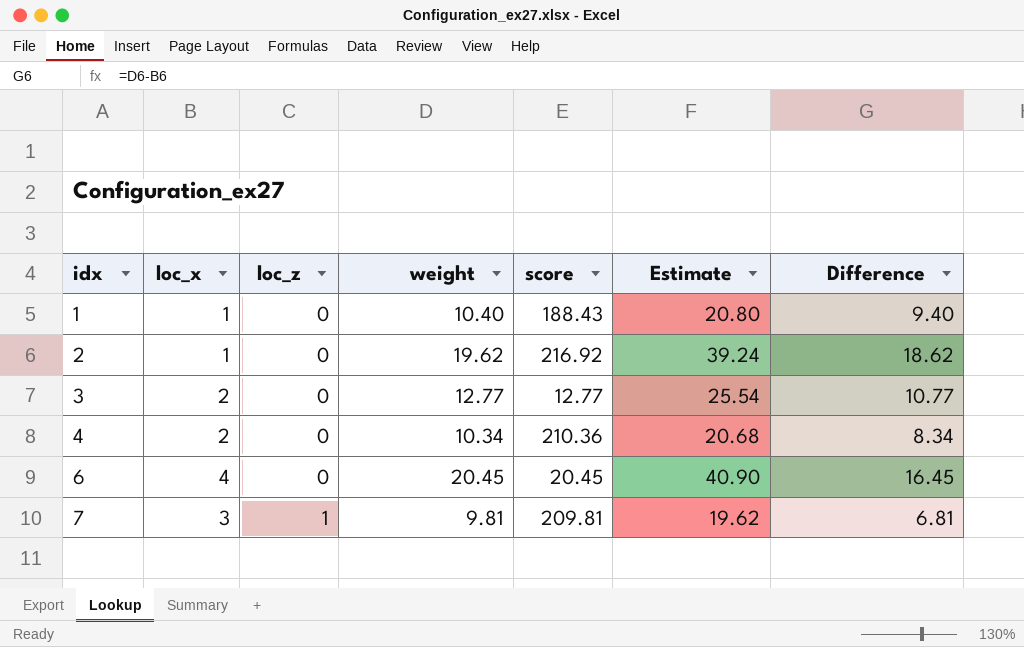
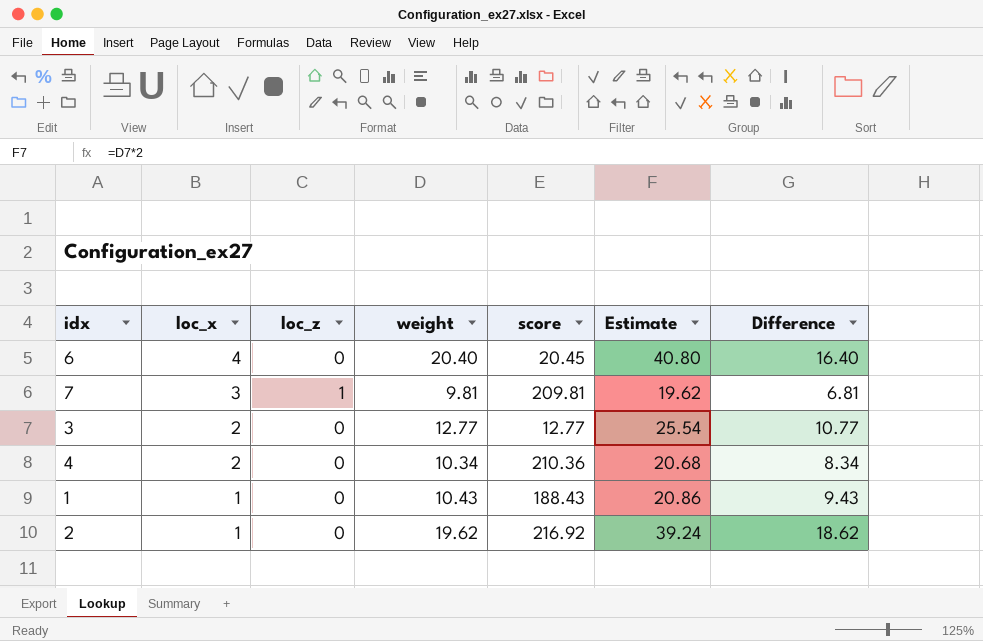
row order: idx ascending -> loc_x descending
6 | weight: 20.45 -> 20.40
6 | Estimate: 40.90 -> 40.80
6 | Difference: 16.45 -> 16.40
1 | weight: 10.40 -> 10.43
1 | Estimate: 20.80 -> 20.86
1 | Difference: 9.40 -> 9.43

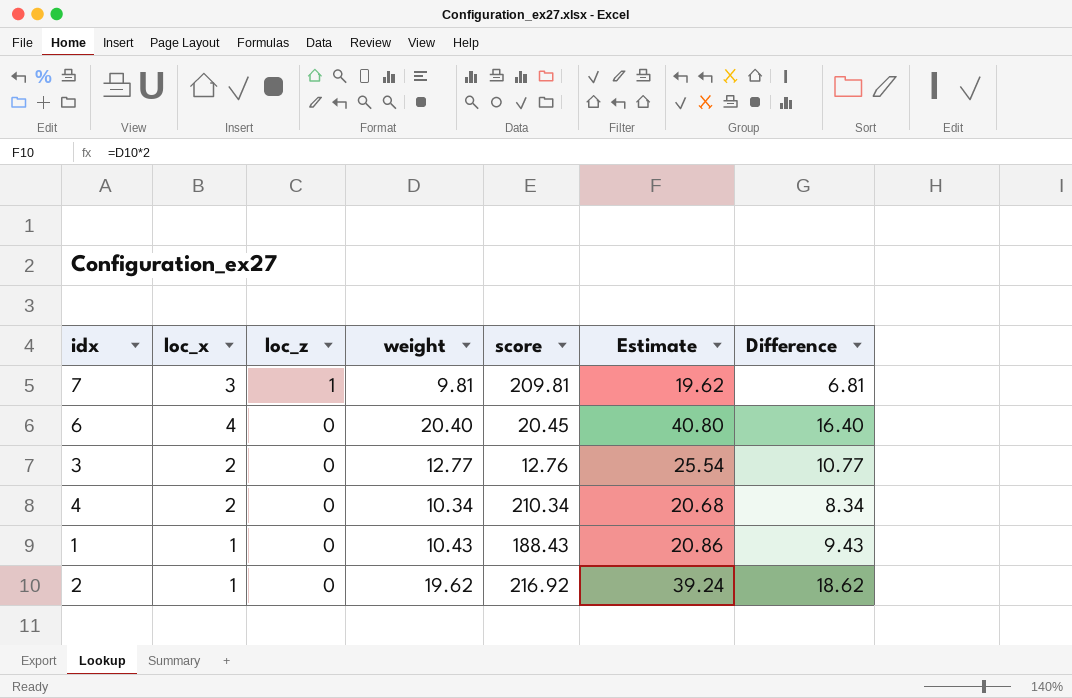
row order: loc_x descending -> loc_z descending
3 | score: 12.77 -> 12.76
4 | score: 210.36 -> 210.34

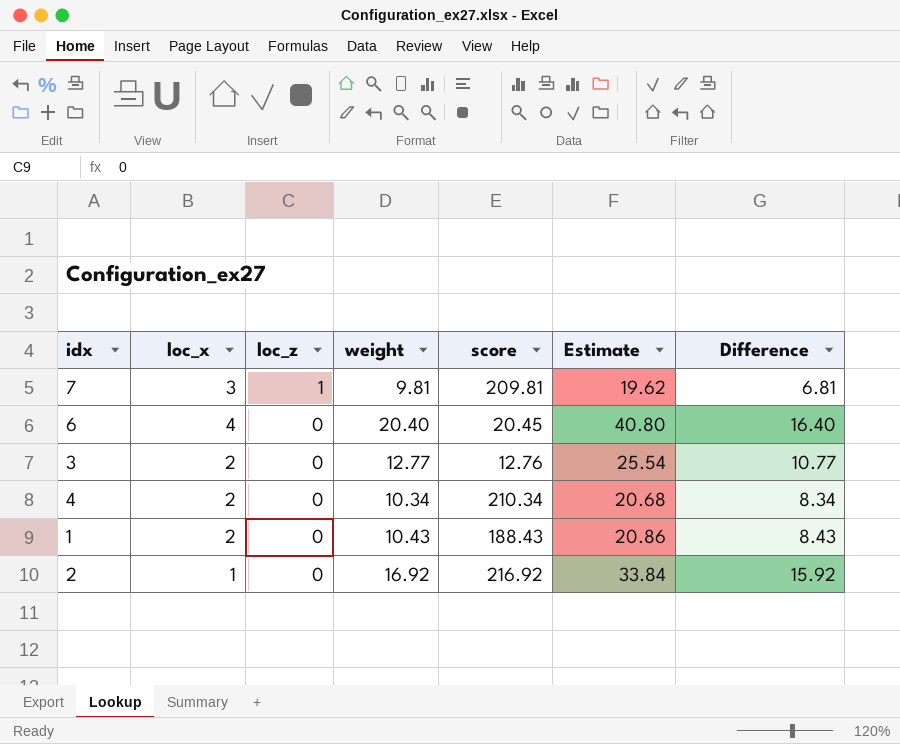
1 | loc_x: 1 -> 2
1 | Difference: 9.43 -> 8.43
2 | weight: 19.62 -> 16.92
2 | Estimate: 39.24 -> 33.84
2 | Difference: 18.62 -> 15.92

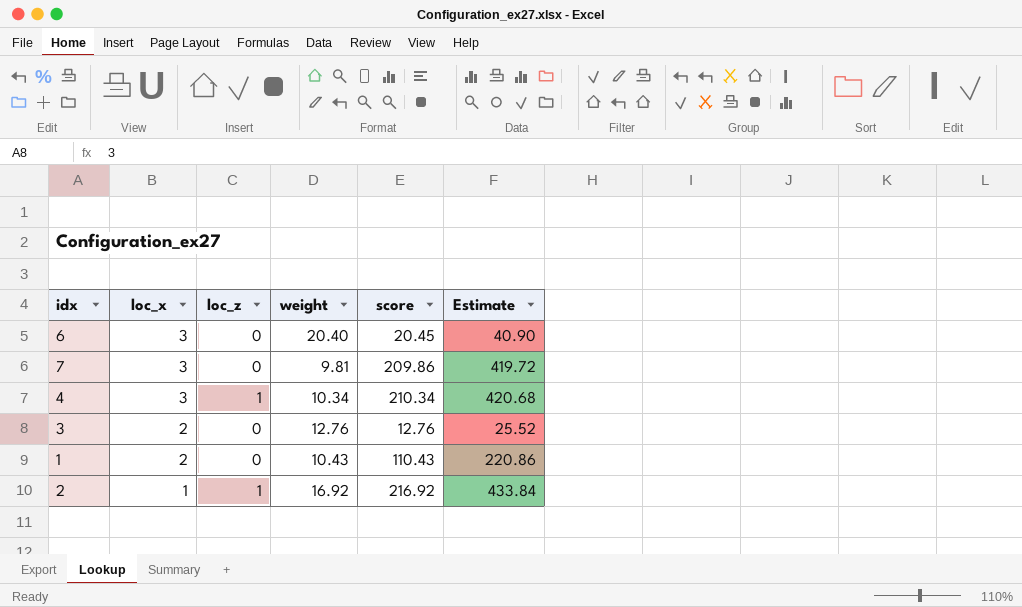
row order: loc_z descending -> loc_x descending
column Difference | formula: [weight] - [loc_x] -> none
column Estimate | formula: [weight] * 2 -> [score] * 2
6 | loc_x: 4 -> 3
7 | loc_z: 1 -> 0
7 | score: 209.81 -> 209.86
4 | loc_x: 2 -> 3
4 | loc_z: 0 -> 1
3 | weight: 12.77 -> 12.76
1 | score: 188.43 -> 110.43
2 | loc_z: 0 -> 1

